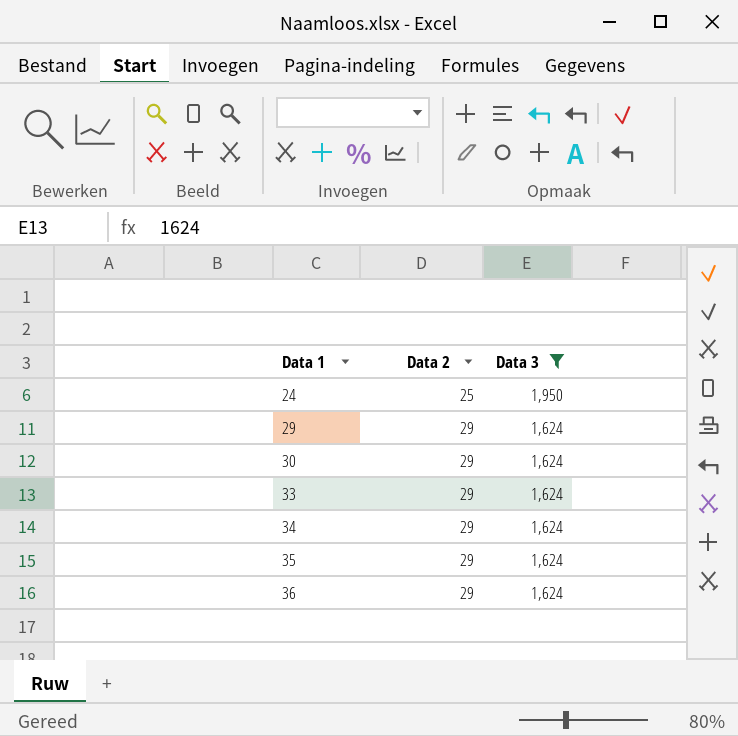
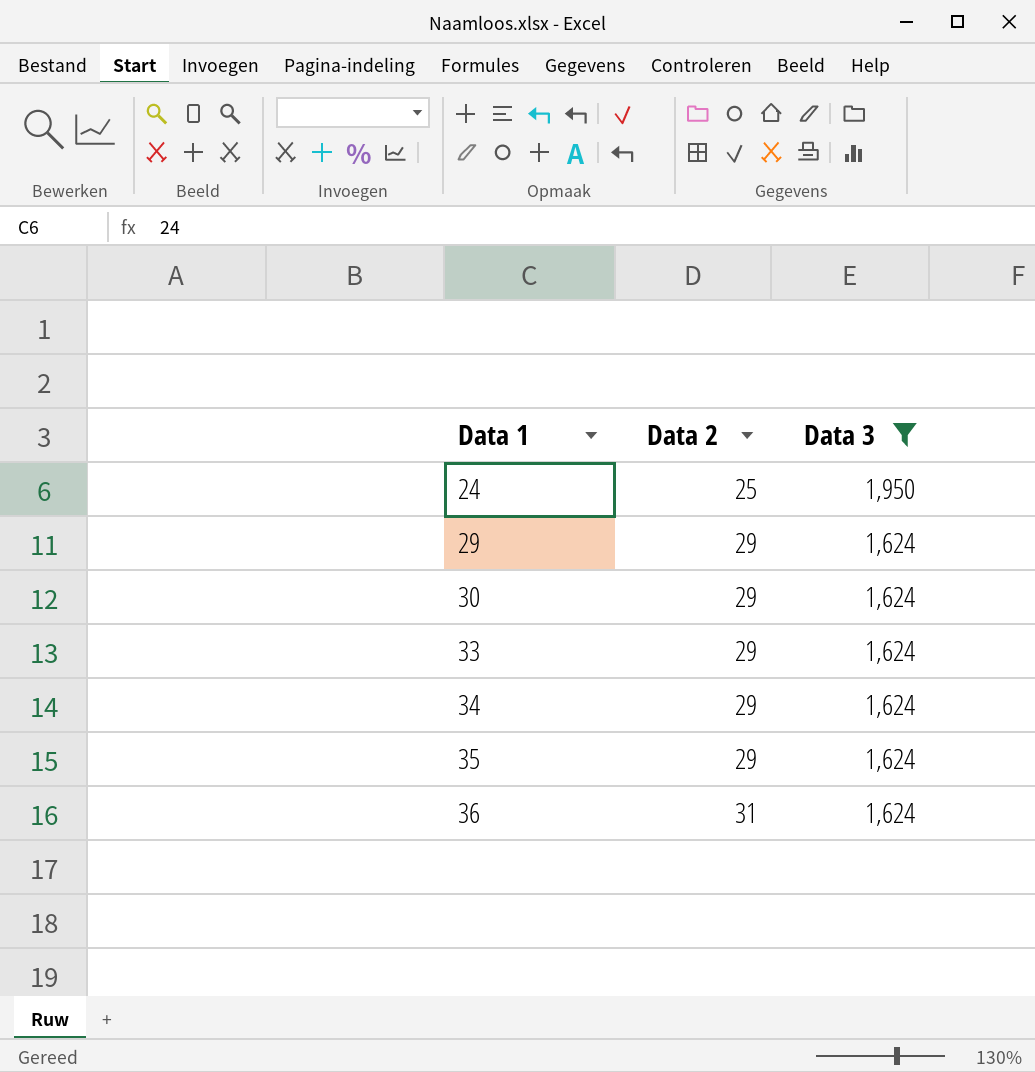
36 | Data 2: 29 -> 31

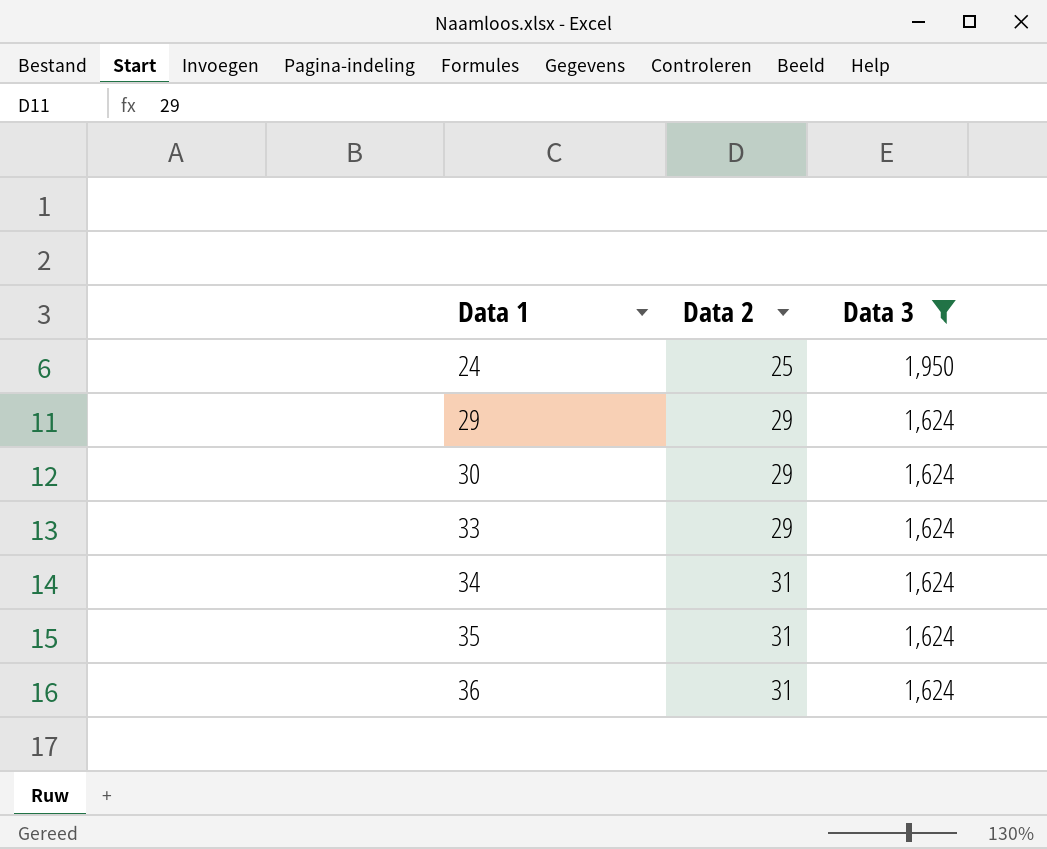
34 | Data 2: 29 -> 31
35 | Data 2: 29 -> 31

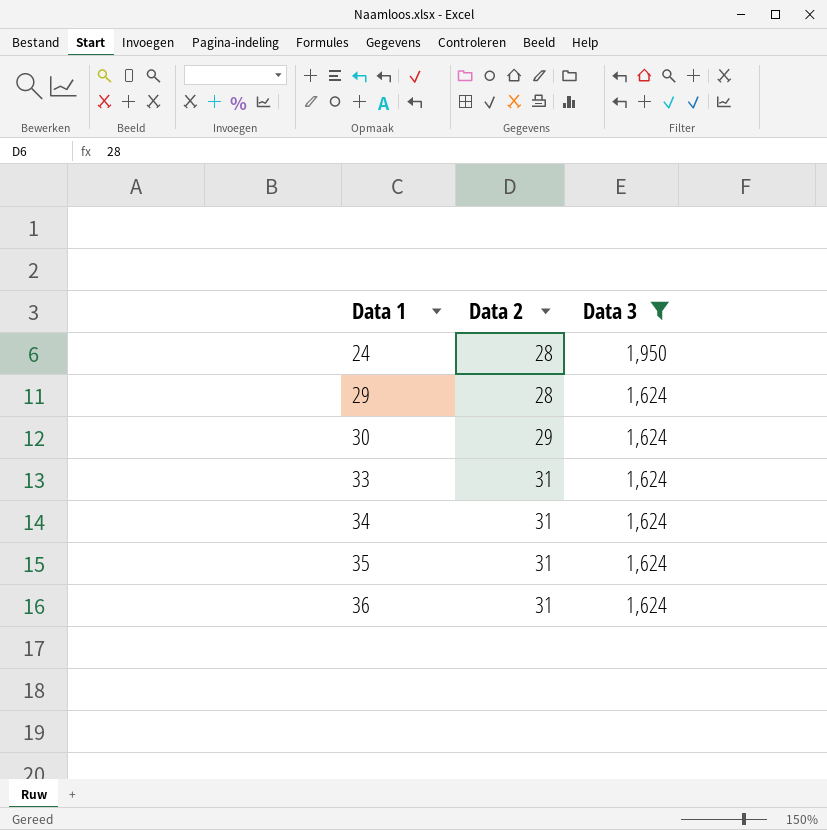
24 | Data 2: 25 -> 28
29 | Data 2: 29 -> 28
33 | Data 2: 29 -> 31

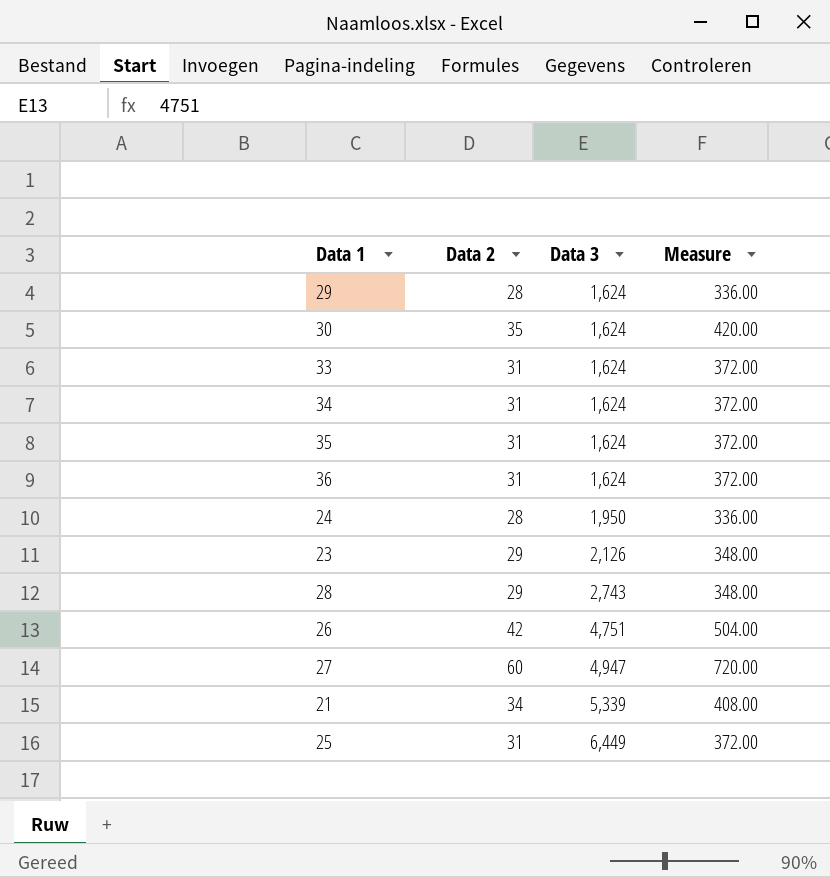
filter: Data 3 <= 1,950 -> none
row order: Data 1 ascending -> Data 3 ascending
column Measure | formula: none -> [Data 2] * 12
30 | Data 2: 29 -> 35

